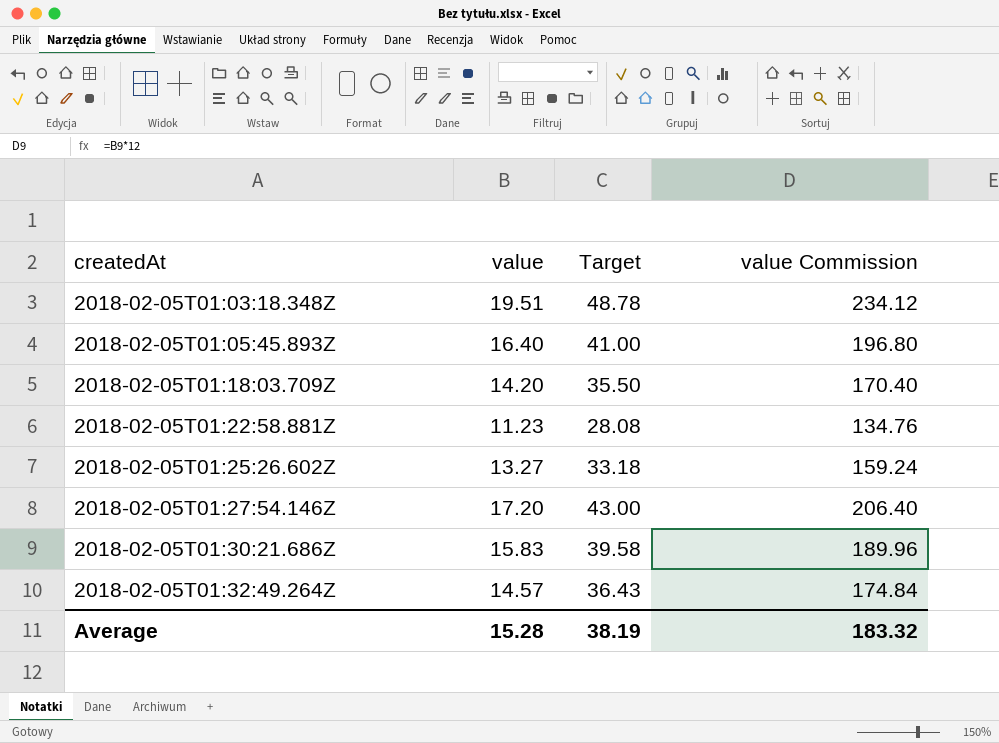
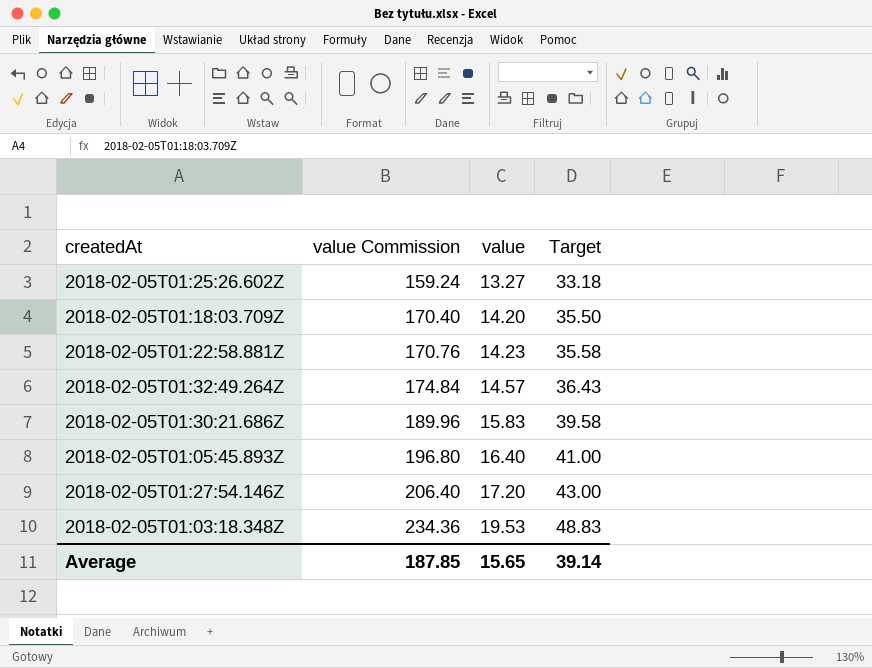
row order: createdAt ascending -> value Commission ascending
column value Commission | position: 4 -> 2
2018-02-05T01:22:58.881Z | value Commission: 134.76 -> 170.76
2018-02-05T01:22:58.881Z | value: 11.23 -> 14.23
2018-02-05T01:22:58.881Z | Target: 28.08 -> 35.58
2018-02-05T01:03:18.348Z | value Commission: 234.12 -> 234.36
2018-02-05T01:03:18.348Z | value: 19.51 -> 19.53
2018-02-05T01:03:18.348Z | Target: 48.78 -> 48.83
Average | value Commission: 183.32 -> 187.85
Average | value: 15.28 -> 15.65
Average | Target: 38.19 -> 39.14

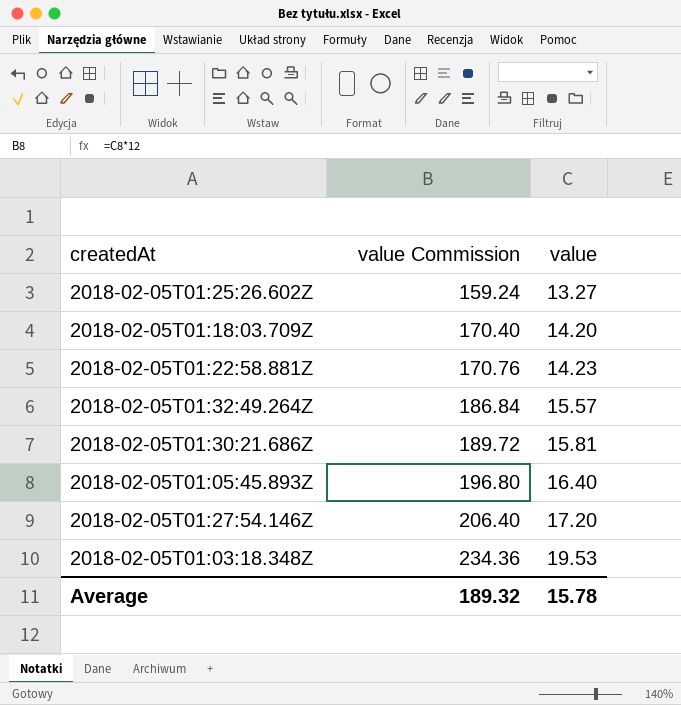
column Target | formula: [value] * 2.5 -> none
2018-02-05T01:32:49.264Z | value Commission: 174.84 -> 186.84
2018-02-05T01:32:49.264Z | value: 14.57 -> 15.57
2018-02-05T01:30:21.686Z | value Commission: 189.96 -> 189.72
2018-02-05T01:30:21.686Z | value: 15.83 -> 15.81
Average | value Commission: 187.85 -> 189.32
Average | value: 15.65 -> 15.78

